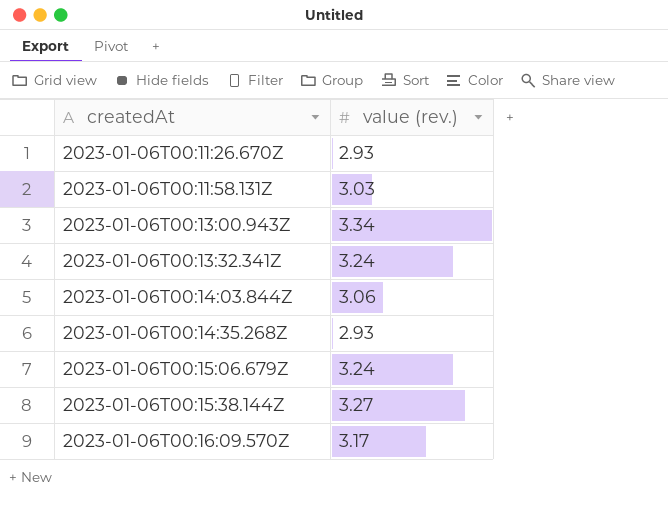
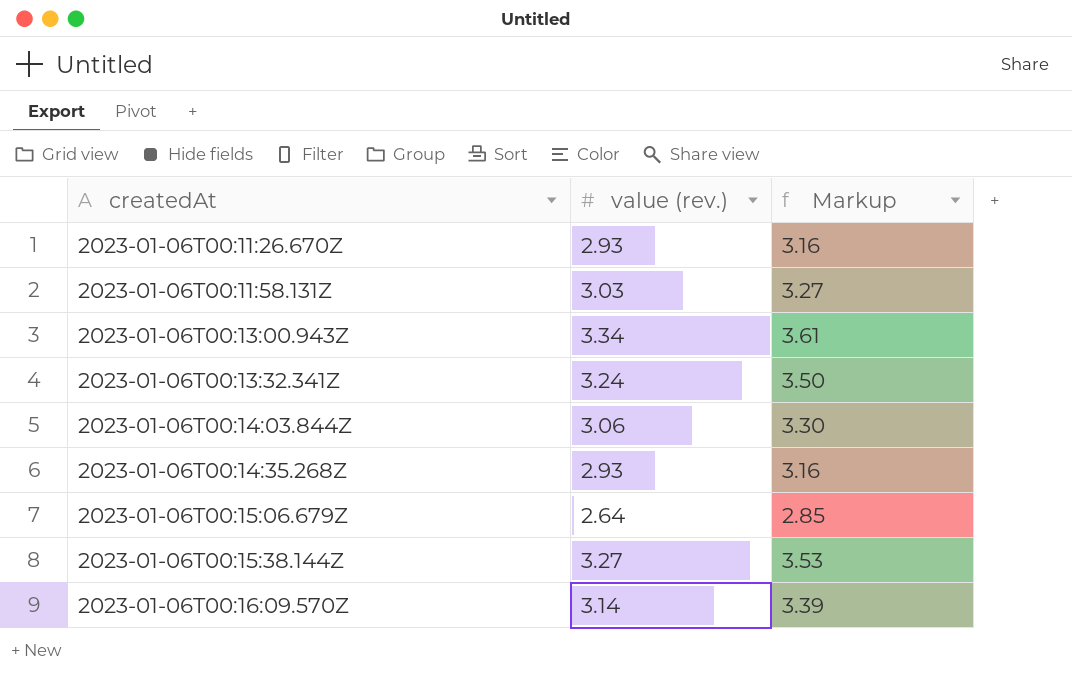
column Markup | formula: none -> [value (rev.)] * 1.08
2023-01-06T00:15:06.679Z | value (rev.): 3.24 -> 2.64
2023-01-06T00:16:09.570Z | value (rev.): 3.17 -> 3.14

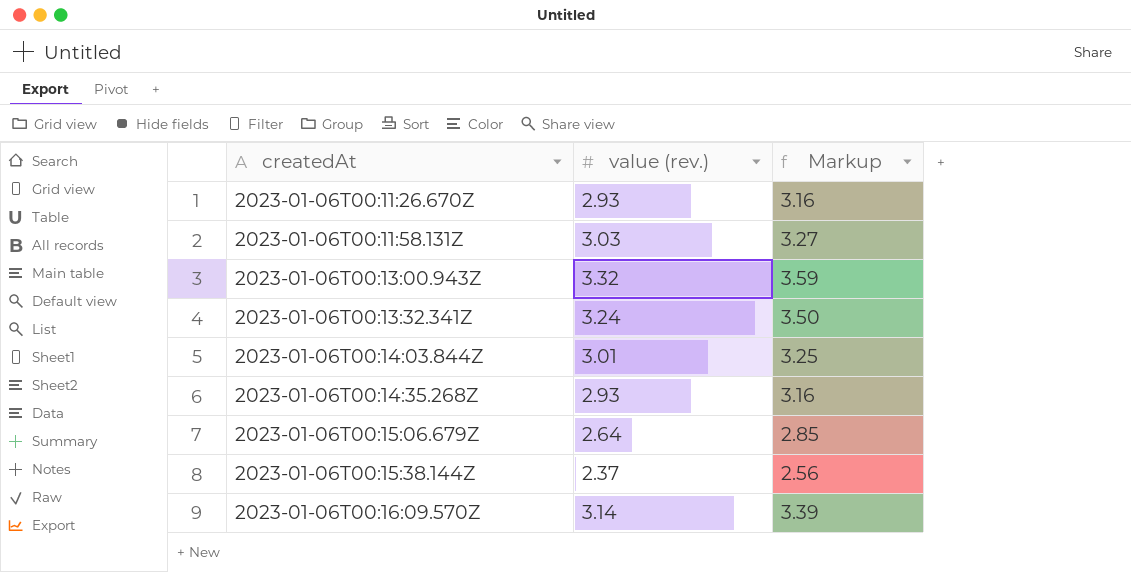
2023-01-06T00:13:00.943Z | value (rev.): 3.34 -> 3.32
2023-01-06T00:13:00.943Z | Markup: 3.61 -> 3.59
2023-01-06T00:14:03.844Z | value (rev.): 3.06 -> 3.01
2023-01-06T00:14:03.844Z | Markup: 3.30 -> 3.25
2023-01-06T00:15:38.144Z | value (rev.): 3.27 -> 2.37
2023-01-06T00:15:38.144Z | Markup: 3.53 -> 2.56

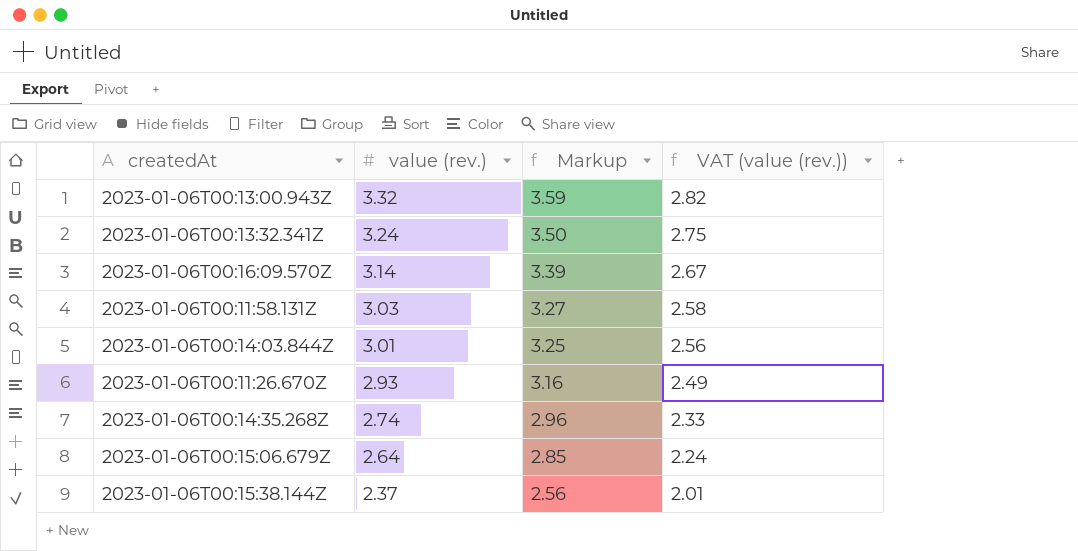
row order: createdAt ascending -> value (rev.) descending
column VAT (value (rev.)) | formula: none -> [value (rev.)] * 0.85
2023-01-06T00:14:35.268Z | value (rev.): 2.93 -> 2.74
2023-01-06T00:14:35.268Z | Markup: 3.16 -> 2.96

